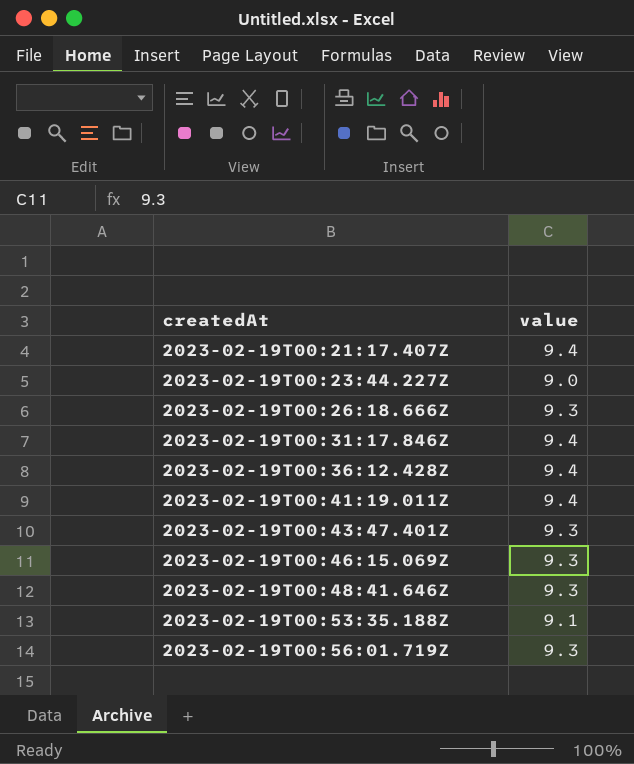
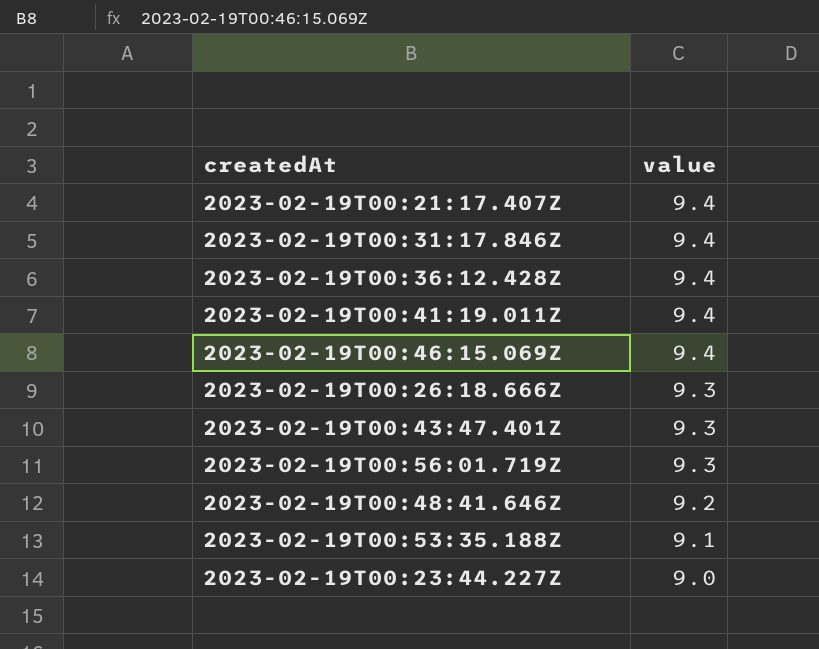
row order: createdAt ascending -> value descending
2023-02-19T00:46:15.069Z | value: 9.3 -> 9.4
2023-02-19T00:48:41.646Z | value: 9.3 -> 9.2

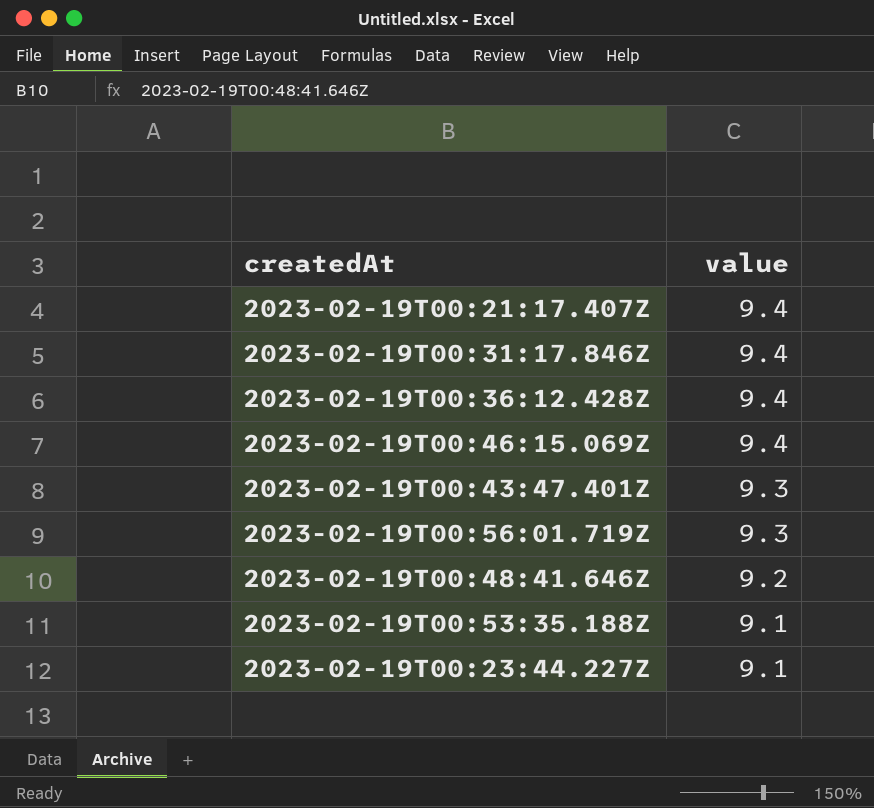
row 2023-02-19T00:41:19.011Z: 9.4 -> none
row 2023-02-19T00:26:18.666Z: 9.3 -> none
2023-02-19T00:23:44.227Z | value: 9.0 -> 9.1

